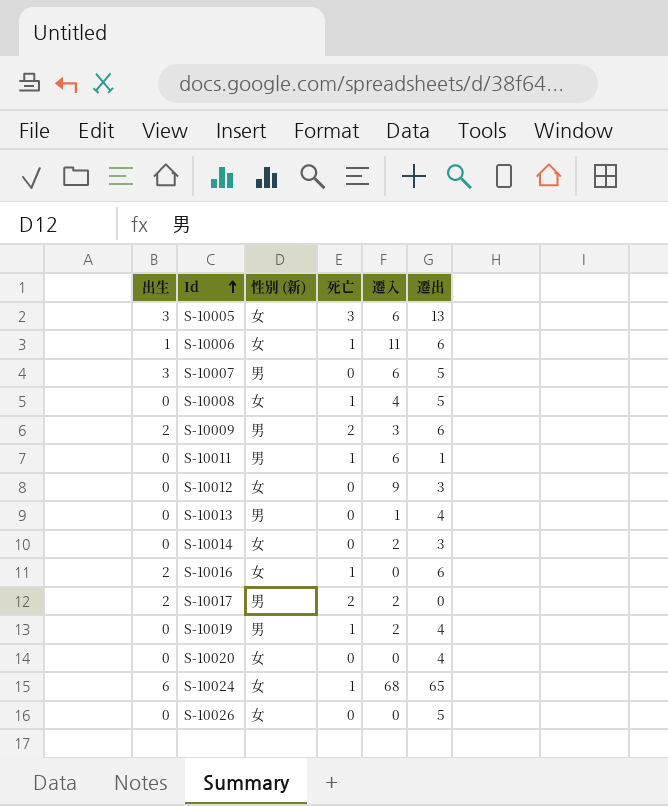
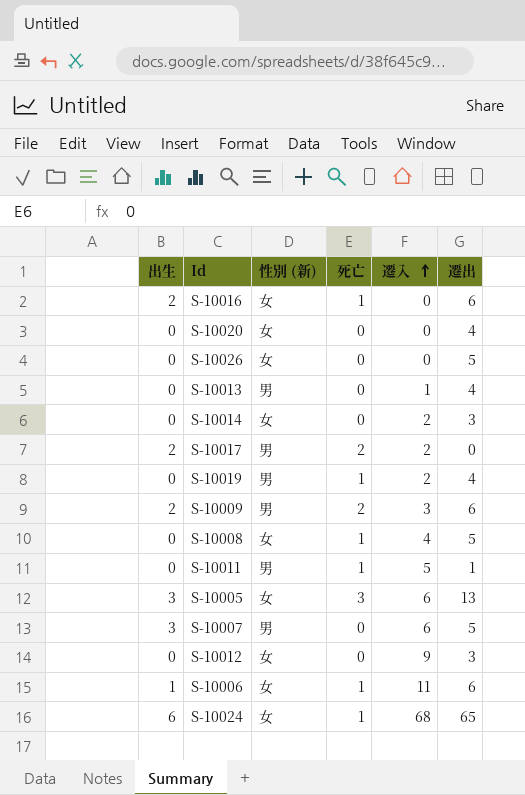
row order: Id ascending -> 遷入 ascending
S-10011 | 遷入: 6 -> 5

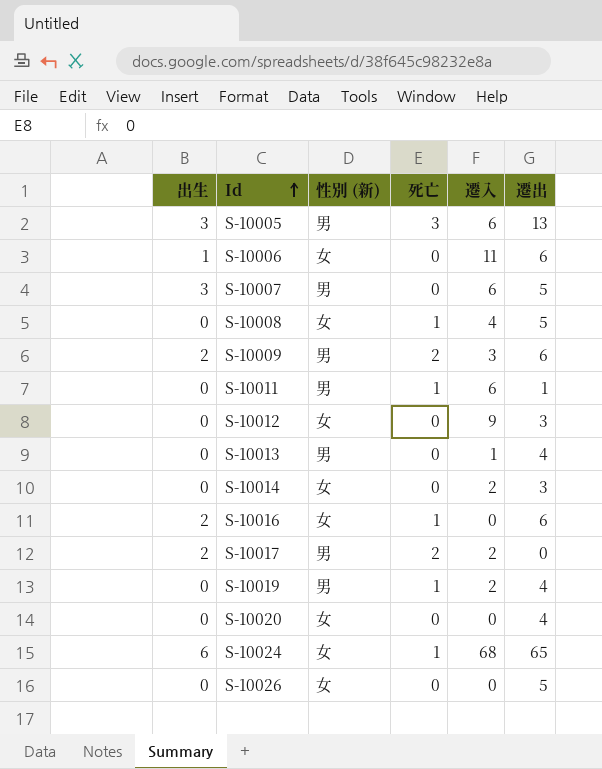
row order: 遷入 ascending -> Id ascending
S-10005 | 性別 (新): 女 -> 男
S-10006 | 死亡: 1 -> 0
S-10011 | 遷入: 5 -> 6

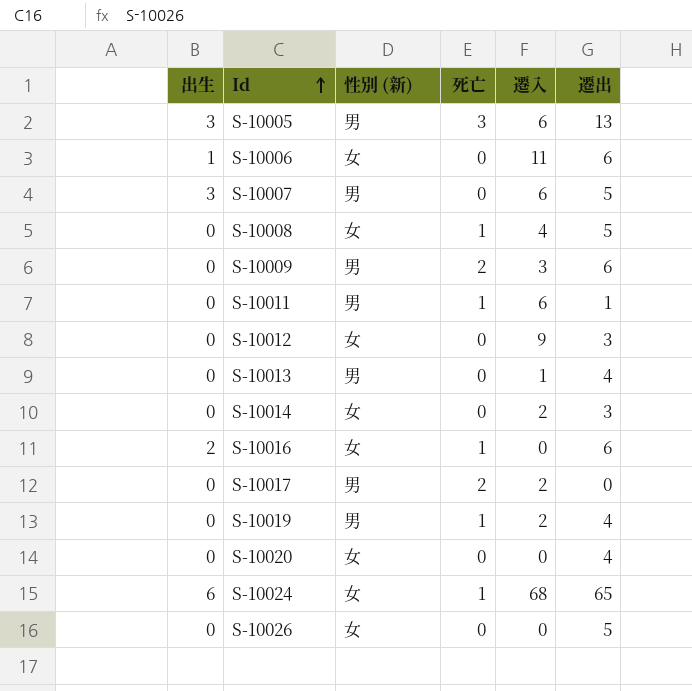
S-10009 | 出生: 2 -> 0
S-10017 | 出生: 2 -> 0

